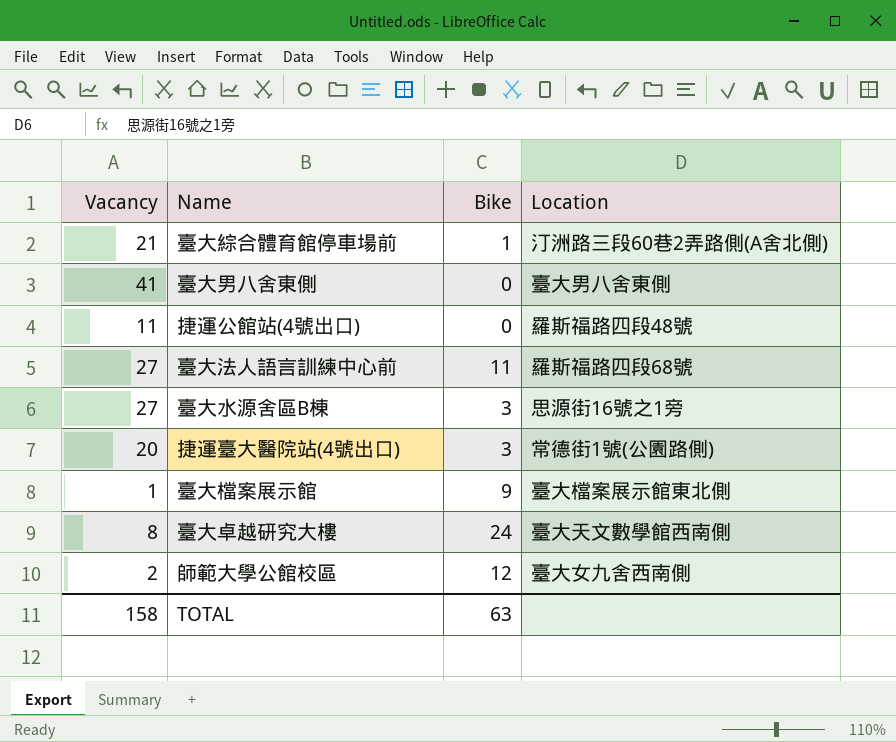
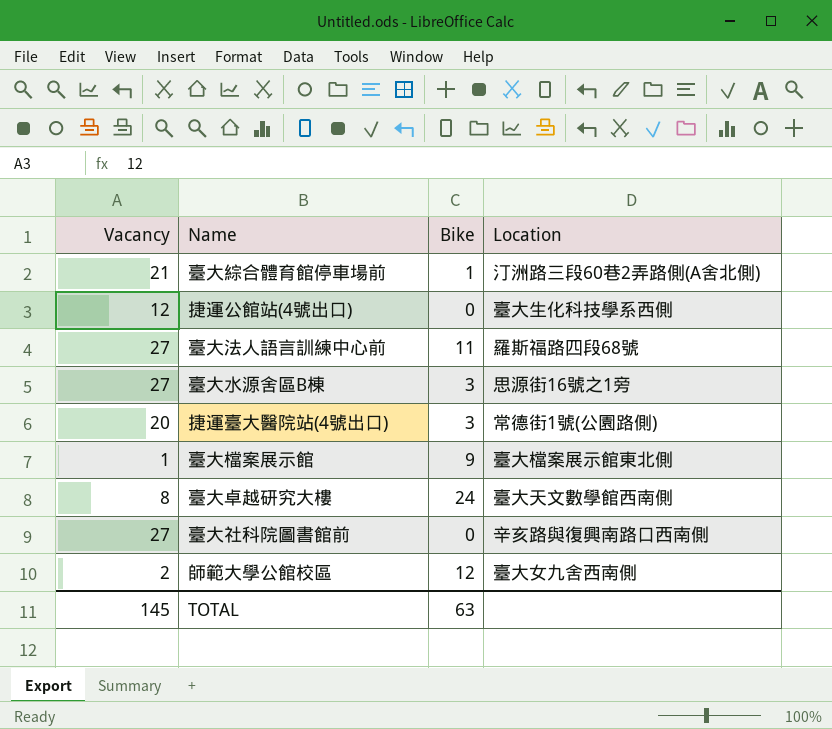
row 臺大男八舍東側: 41 | 0 | 臺大男八舍東側 -> none
捷運公館站(4號出口) | Vacancy: 11 -> 12
捷運公館站(4號出口) | Location: 羅斯福路四段48號 -> 臺大生化科技學系西側
row 臺大社科院圖書館前: none -> 27 | 0 | 辛亥路與復興南路口西南側
TOTAL | Vacancy: 158 -> 145

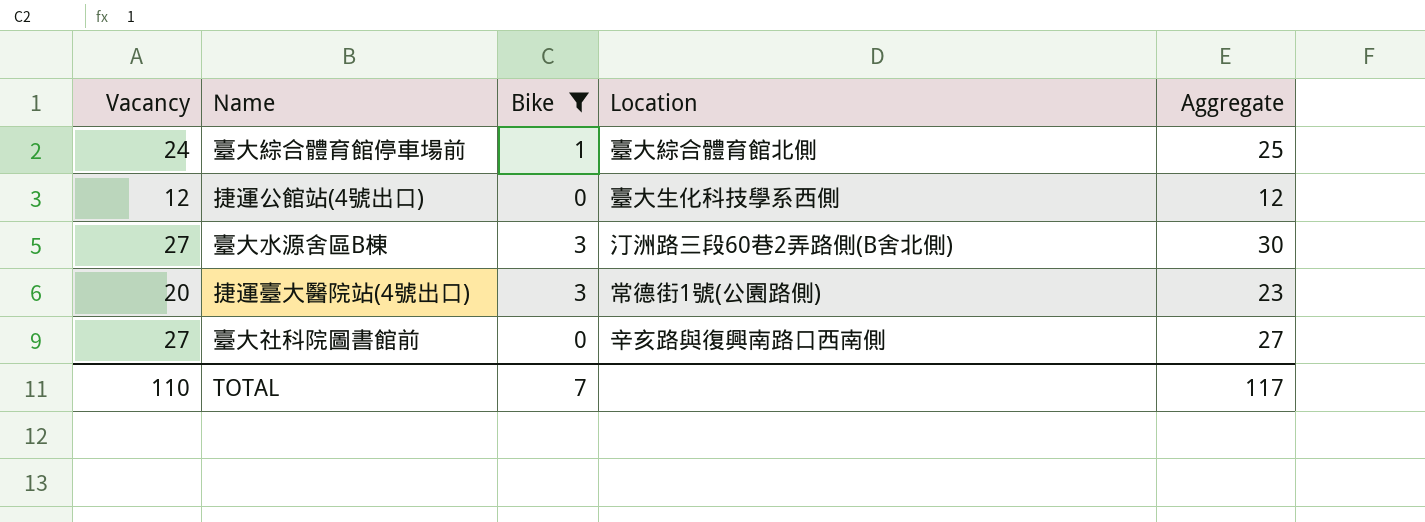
filter: none -> Bike <= 3
column Aggregate | formula: none -> [Vacancy] + [Bike]
臺大綜合體育館停車場前 | Vacancy: 21 -> 24
臺大綜合體育館停車場前 | Location: 汀洲路三段60巷2弄路側(A舍北側) -> 臺大綜合體育館北側
臺大水源舍區B棟 | Location: 思源街16號之1旁 -> 汀洲路三段60巷2弄路側(B舍北側)
TOTAL | Vacancy: 145 -> 110
TOTAL | Bike: 63 -> 7

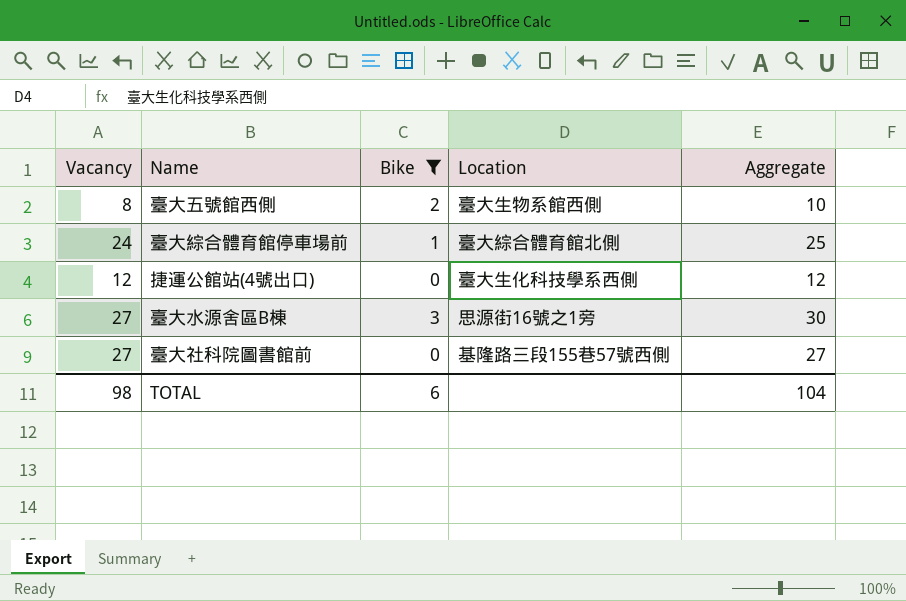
row 捷運臺大醫院站(4號出口): 20 | 3 | 常德街1號(公園路側) | 23 -> none
row 臺大五號館西側: none -> 8 | 2 | 臺大生物系館西側 | 10
臺大水源舍區B棟 | Location: 汀洲路三段60巷2弄路側(B舍北側) -> 思源街16號之1旁
臺大社科院圖書館前 | Location: 辛亥路與復興南路口西南側 -> 基隆路三段155巷57號西側
TOTAL | Vacancy: 110 -> 98
TOTAL | Bike: 7 -> 6
TOTAL | Aggregate: 117 -> 104

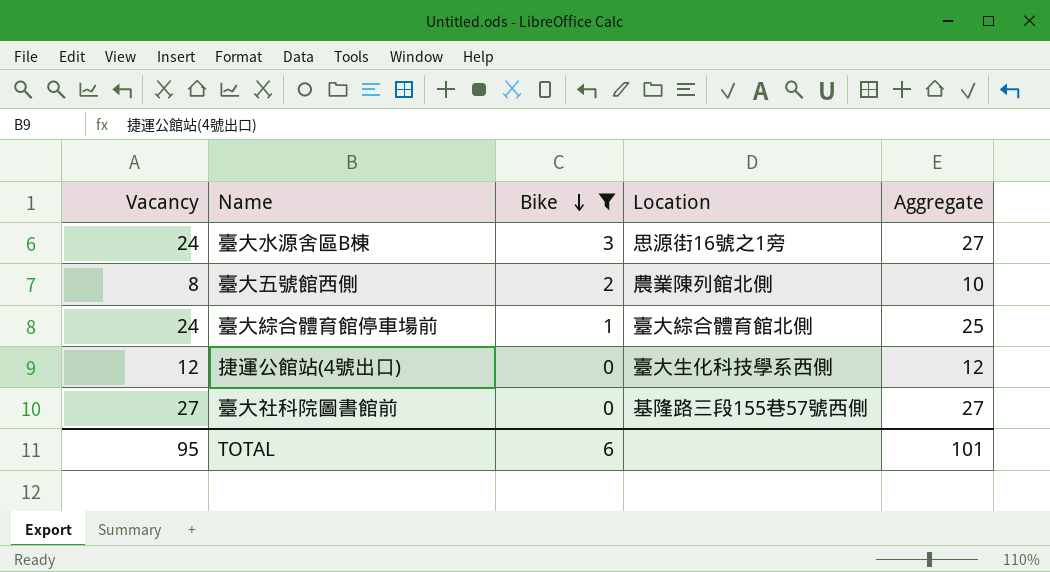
row order: none -> Bike descending
臺大水源舍區B棟 | Vacancy: 27 -> 24
臺大水源舍區B棟 | Aggregate: 30 -> 27
臺大五號館西側 | Location: 臺大生物系館西側 -> 農業陳列館北側
TOTAL | Vacancy: 98 -> 95
TOTAL | Aggregate: 104 -> 101

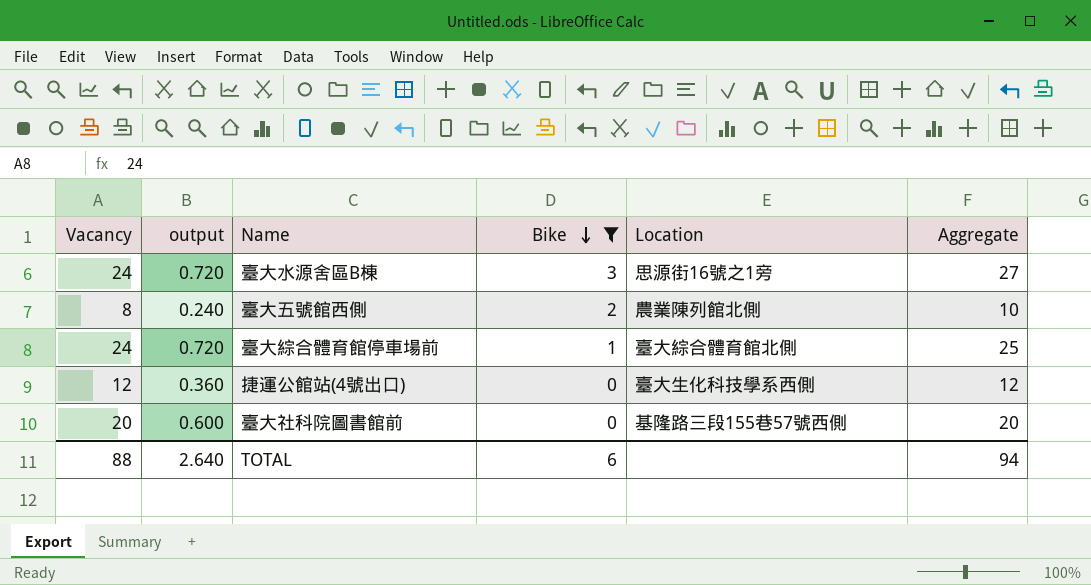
column output | formula: none -> [Vacancy] * 0.03
臺大社科院圖書館前 | Vacancy: 27 -> 20
臺大社科院圖書館前 | Aggregate: 27 -> 20
TOTAL | Vacancy: 95 -> 88
TOTAL | Aggregate: 101 -> 94

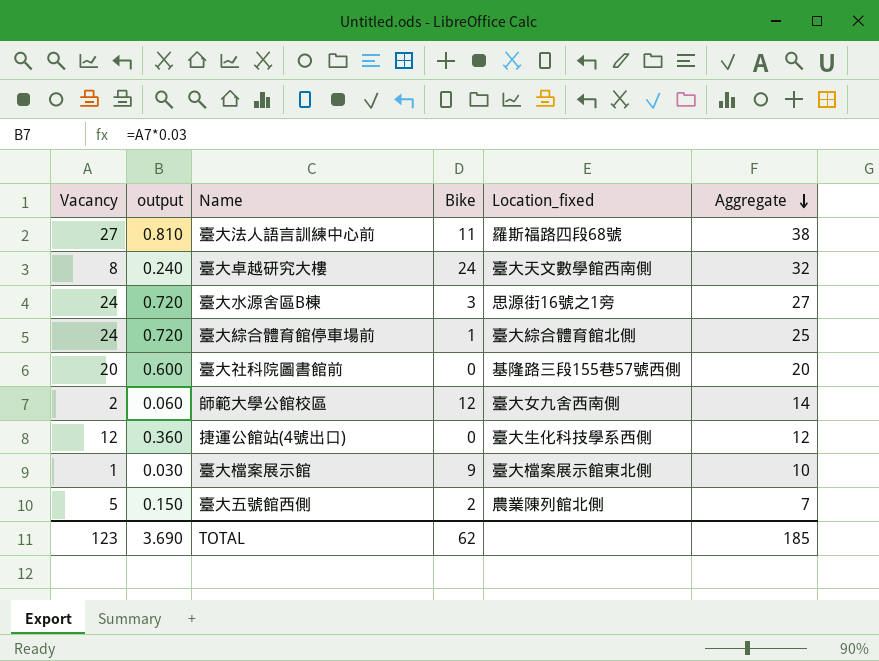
filter: Bike <= 3 -> none
row order: Bike descending -> Aggregate descending
column name: Location -> Location_fixed
臺大五號館西側 | Vacancy: 8 -> 5
臺大五號館西側 | output: 0.240 -> 0.150
臺大五號館西側 | Aggregate: 10 -> 7
TOTAL | Vacancy: 88 -> 123
TOTAL | output: 2.640 -> 3.690
TOTAL | Bike: 6 -> 62
TOTAL | Aggregate: 94 -> 185

